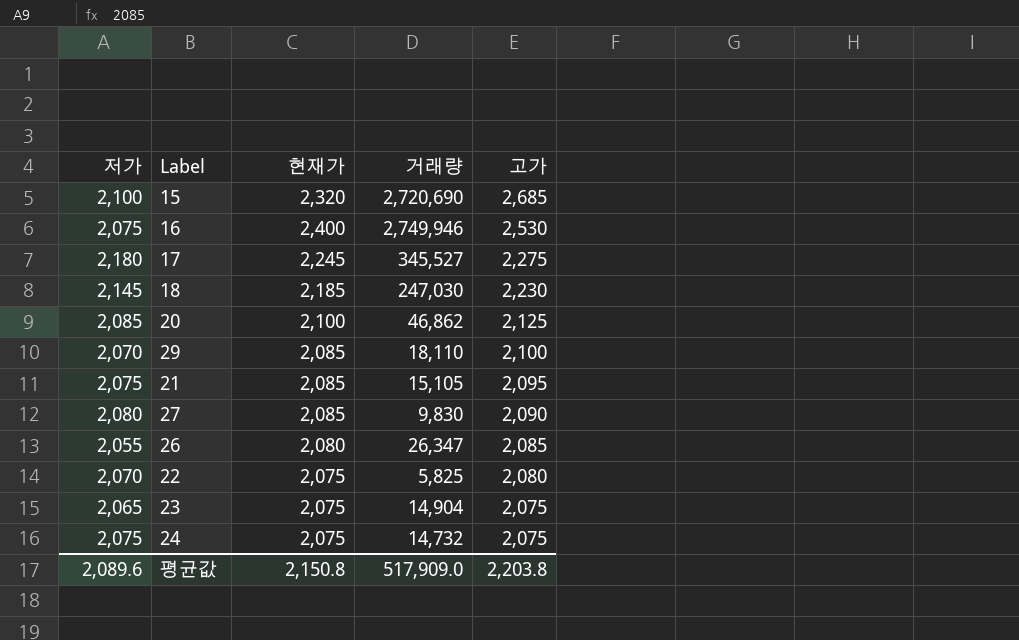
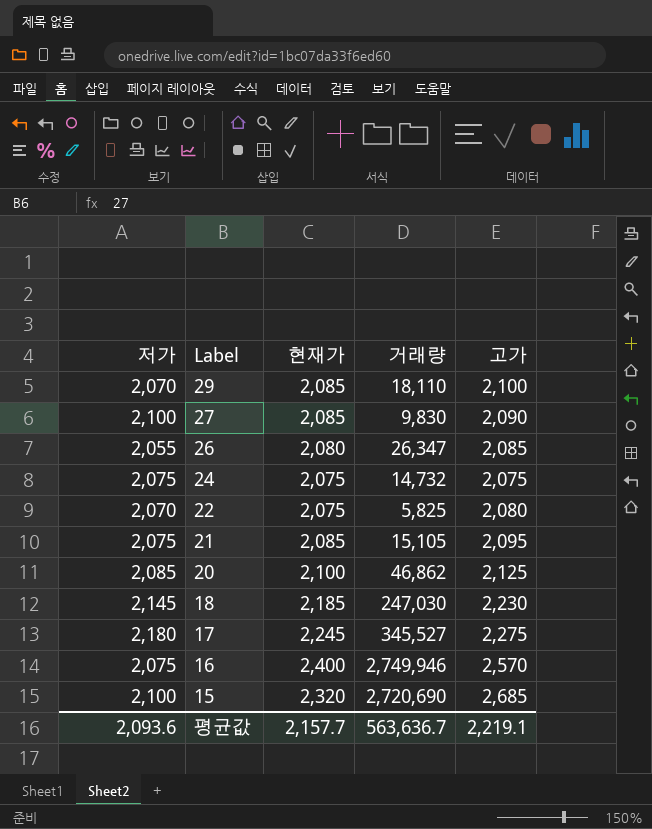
row order: 고가 descending -> Label descending
row 23: 2,065 | 2,075 | 14,904 | 2,075 -> none
27 | 저가: 2,080 -> 2,100
16 | 고가: 2,530 -> 2,570
평균값 | 저가: 2,089.6 -> 2,093.6
평균값 | 현재가: 2,150.8 -> 2,157.7
평균값 | 거래량: 517,909.0 -> 563,636.7
평균값 | 고가: 2,203.8 -> 2,219.1

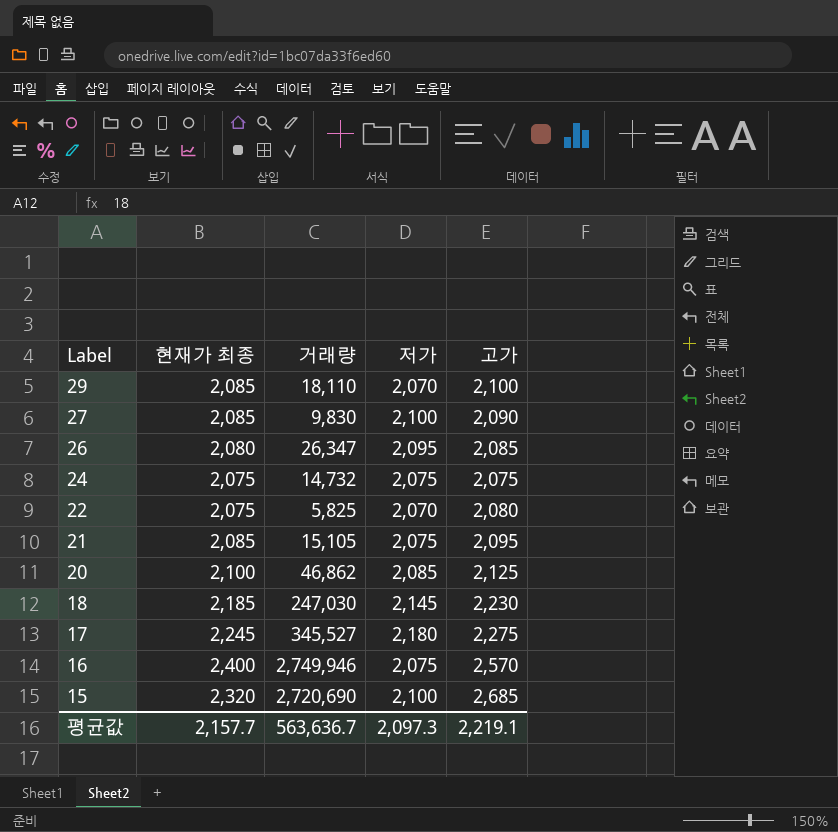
column name: 현재가 -> 현재가 최종
column 저가 | position: 1 -> 4
26 | 저가: 2,055 -> 2,095
평균값 | 저가: 2,093.6 -> 2,097.3

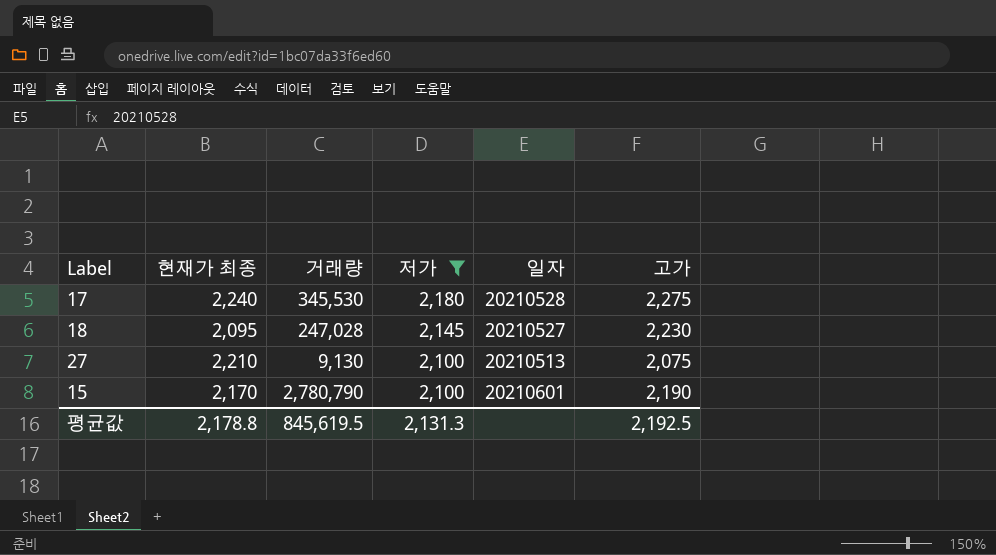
filter: none -> 저가 >= 2,100
row order: Label descending -> 저가 descending
column 일자 | position: none -> 5
17 | 현재가 최종: 2,245 -> 2,240
17 | 거래량: 345,527 -> 345,530
18 | 현재가 최종: 2,185 -> 2,095
18 | 거래량: 247,030 -> 247,028
27 | 현재가 최종: 2,085 -> 2,210
27 | 거래량: 9,830 -> 9,130
27 | 고가: 2,090 -> 2,075
15 | 현재가 최종: 2,320 -> 2,170
15 | 거래량: 2,720,690 -> 2,780,790
15 | 고가: 2,685 -> 2,190
평균값 | 현재가 최종: 2,157.7 -> 2,178.8
평균값 | 거래량: 563,636.7 -> 845,619.5
평균값 | 저가: 2,097.3 -> 2,131.3
평균값 | 고가: 2,219.1 -> 2,192.5

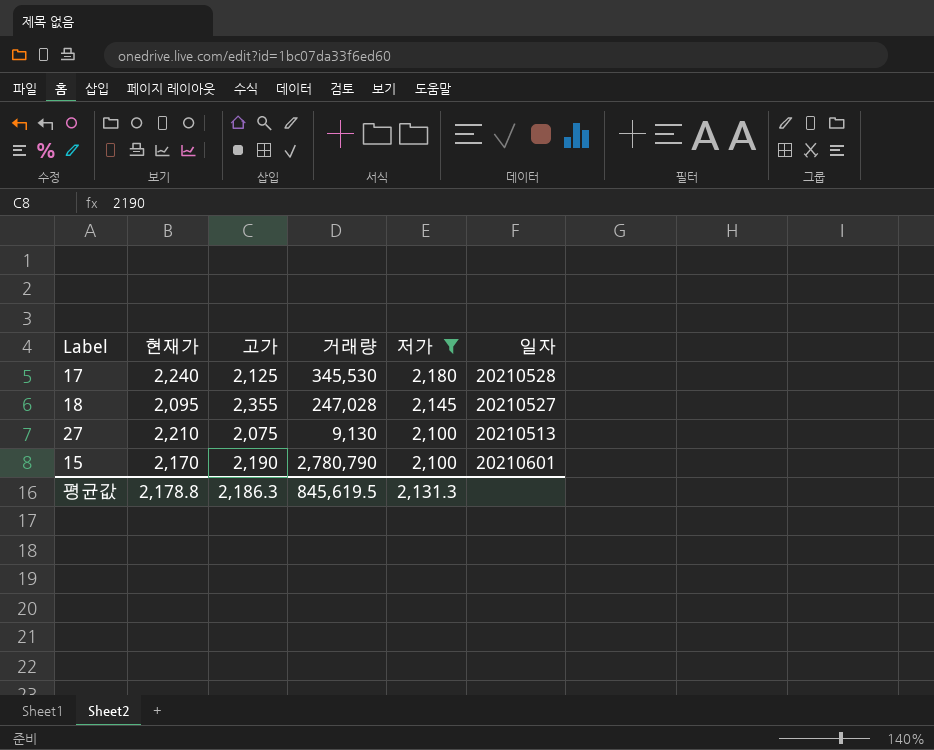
column name: 현재가 최종 -> 현재가
column 고가 | position: 6 -> 3
17 | 고가: 2,275 -> 2,125
18 | 고가: 2,230 -> 2,355
평균값 | 고가: 2,192.5 -> 2,186.3

